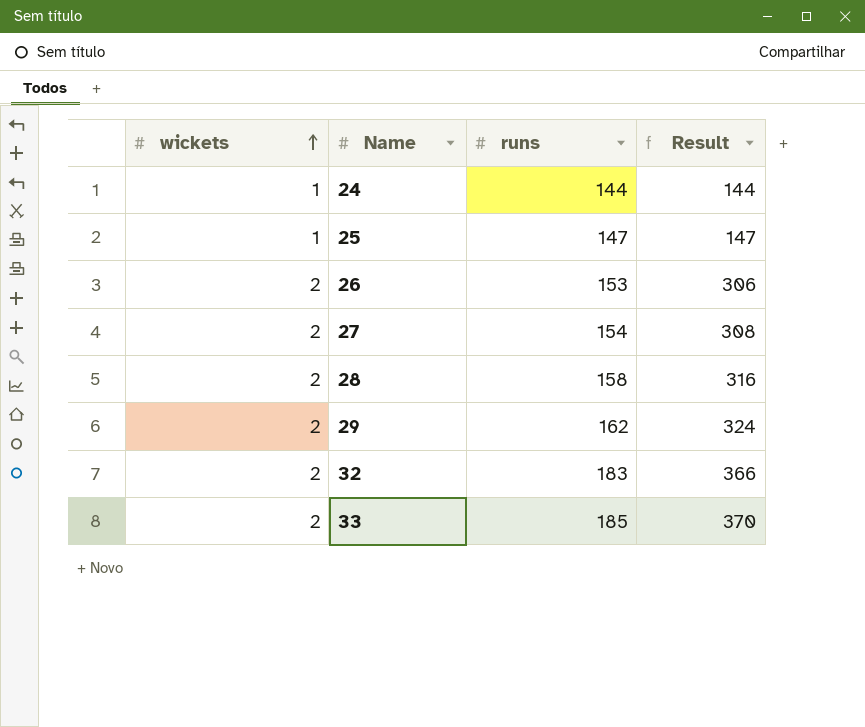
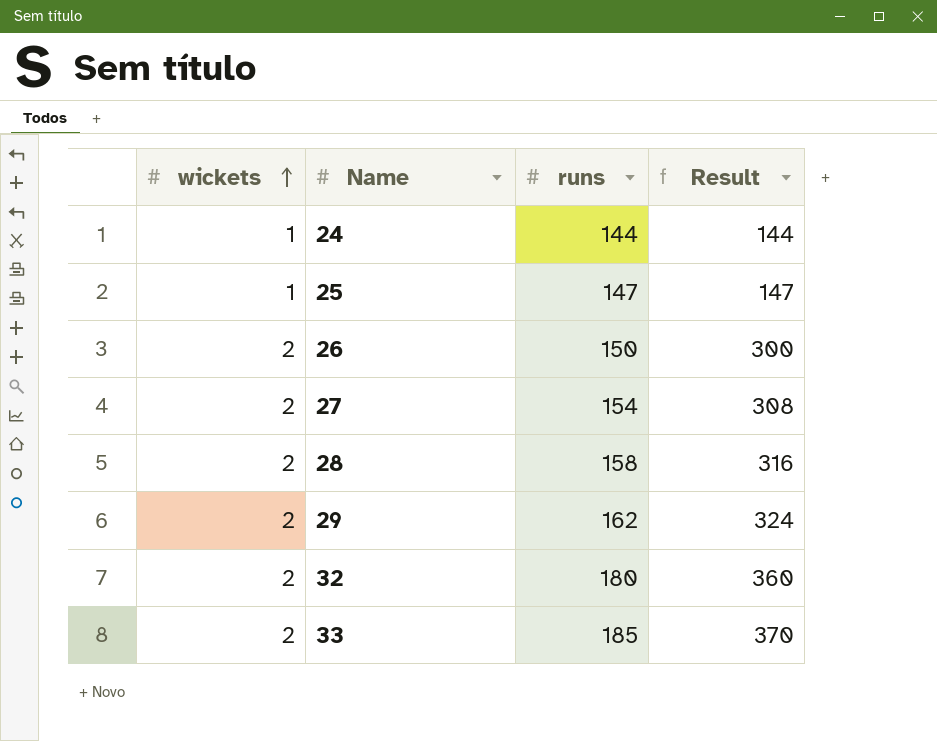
26 | runs: 153 -> 150
26 | Result: 306 -> 300
32 | runs: 183 -> 180
32 | Result: 366 -> 360

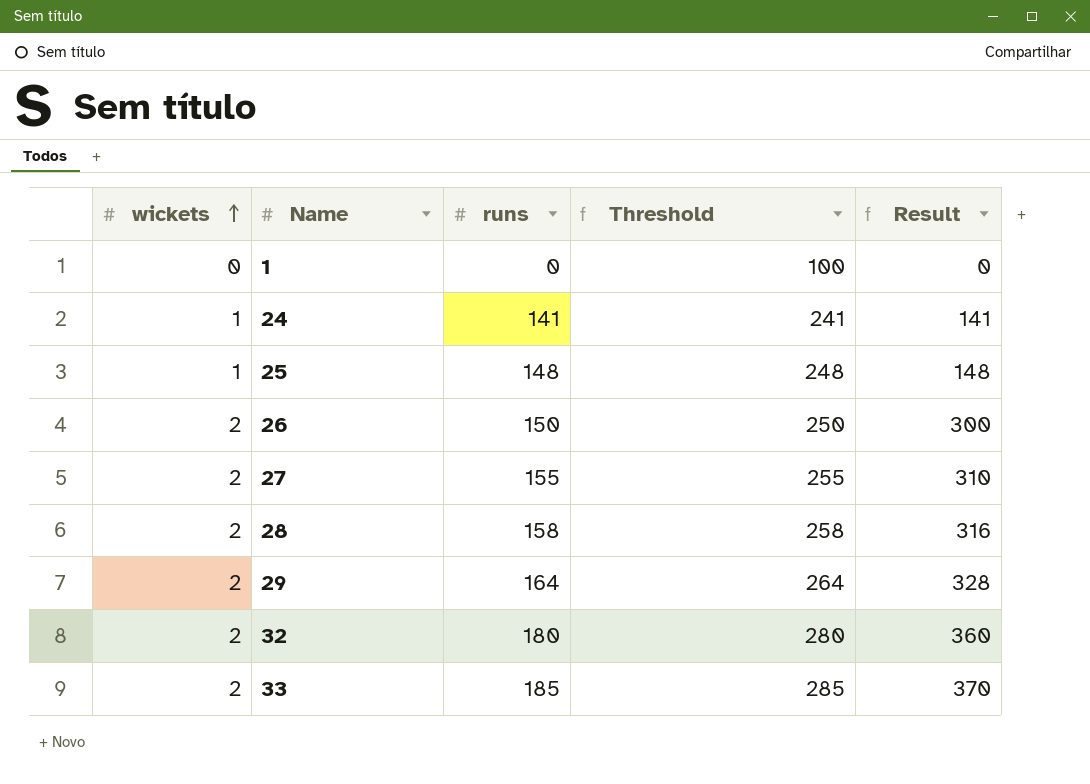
column Threshold | formula: none -> [runs] + 100
row 1: none -> 0 | 0 | 100 | 0
24 | runs: 144 -> 141
24 | Result: 144 -> 141
25 | runs: 147 -> 148
25 | Result: 147 -> 148
27 | runs: 154 -> 155
27 | Result: 308 -> 310
29 | runs: 162 -> 164
29 | Result: 324 -> 328

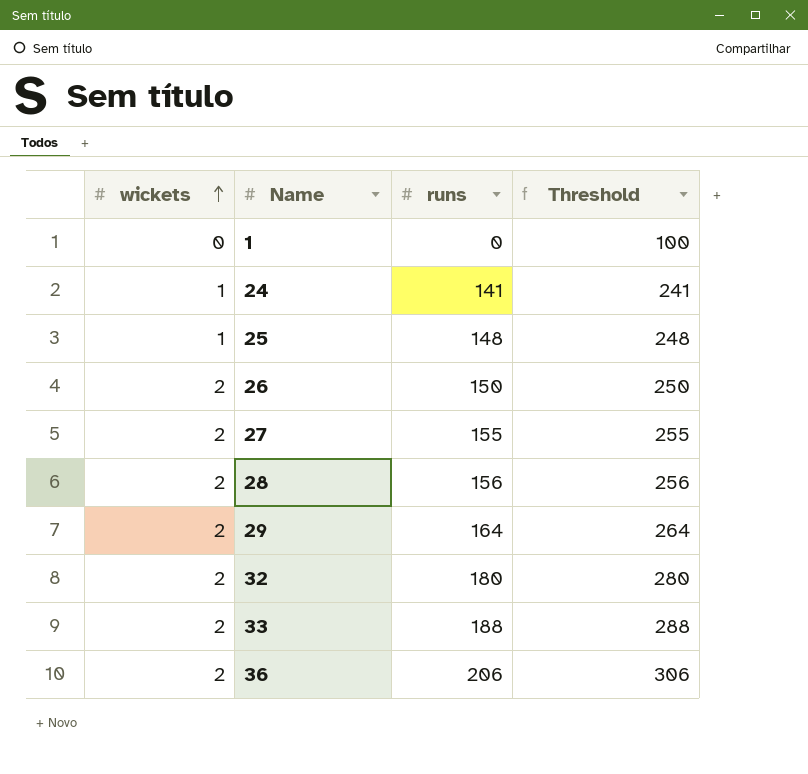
column Result | formula: [wickets] * [runs] -> none
28 | runs: 158 -> 156
28 | Threshold: 258 -> 256
33 | runs: 185 -> 188
33 | Threshold: 285 -> 288
row 36: none -> 2 | 206 | 306

